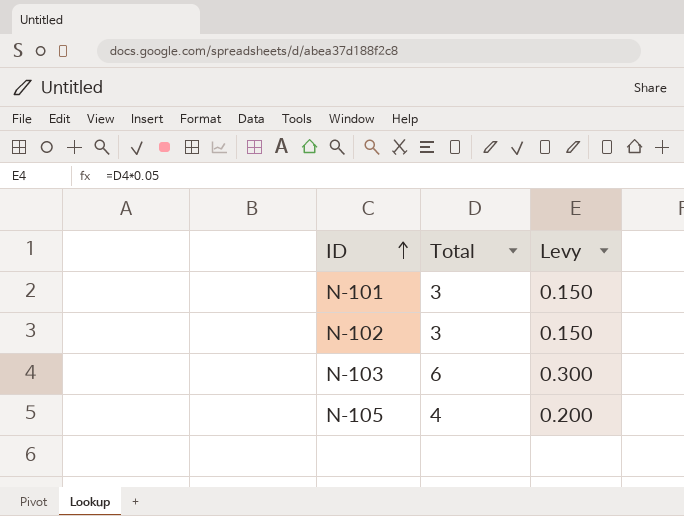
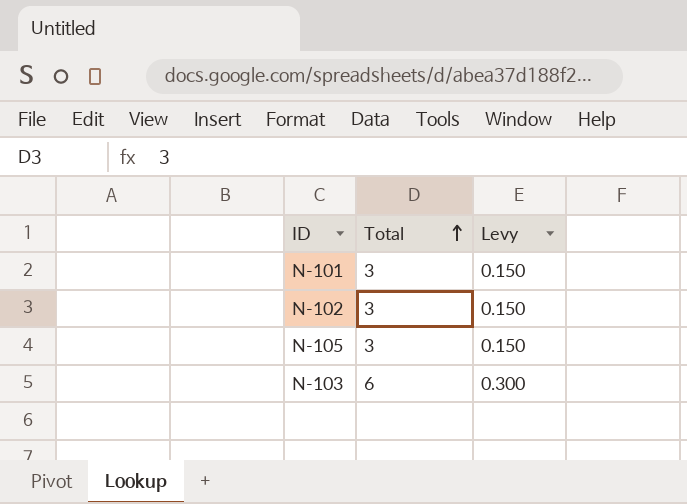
row order: ID ascending -> Total ascending
N-105 | Total: 4 -> 3
N-105 | Levy: 0.200 -> 0.150

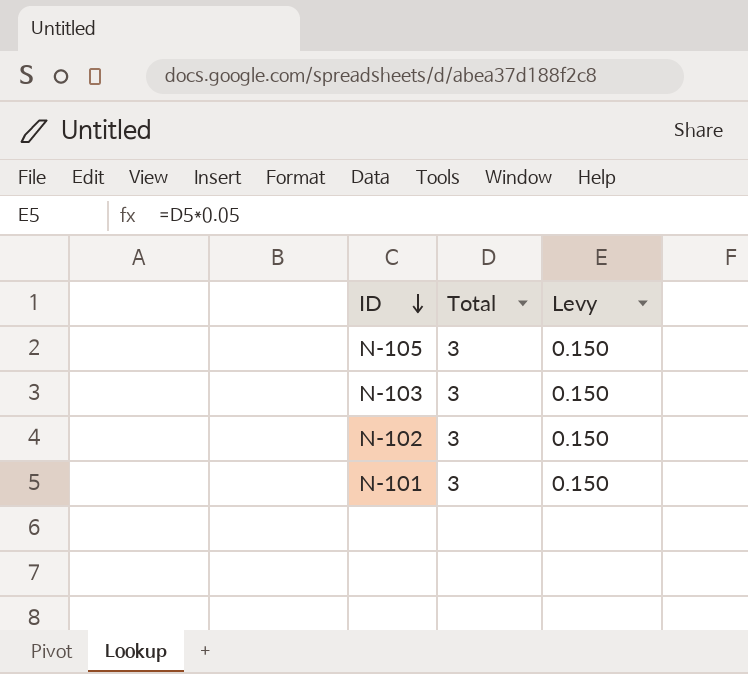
row order: Total ascending -> ID descending
N-103 | Total: 6 -> 3
N-103 | Levy: 0.300 -> 0.150

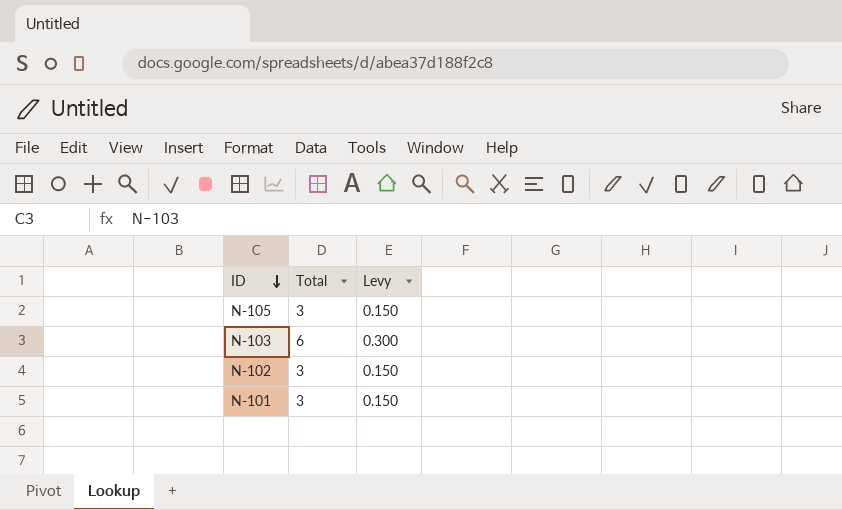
N-103 | Total: 3 -> 6
N-103 | Levy: 0.150 -> 0.300

